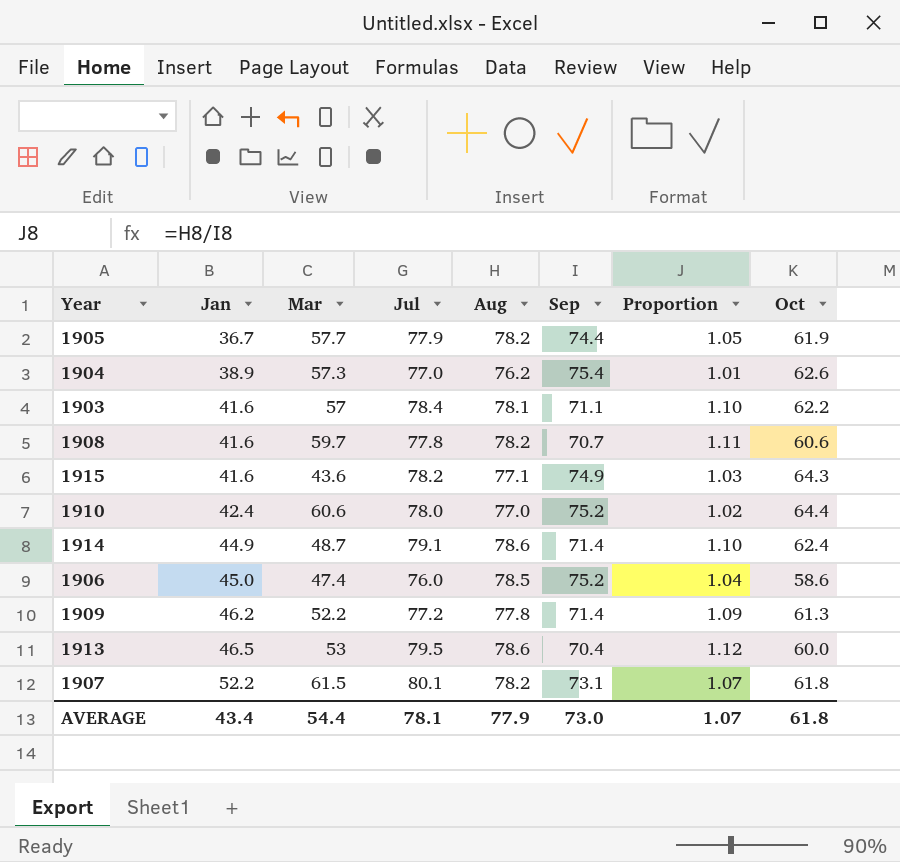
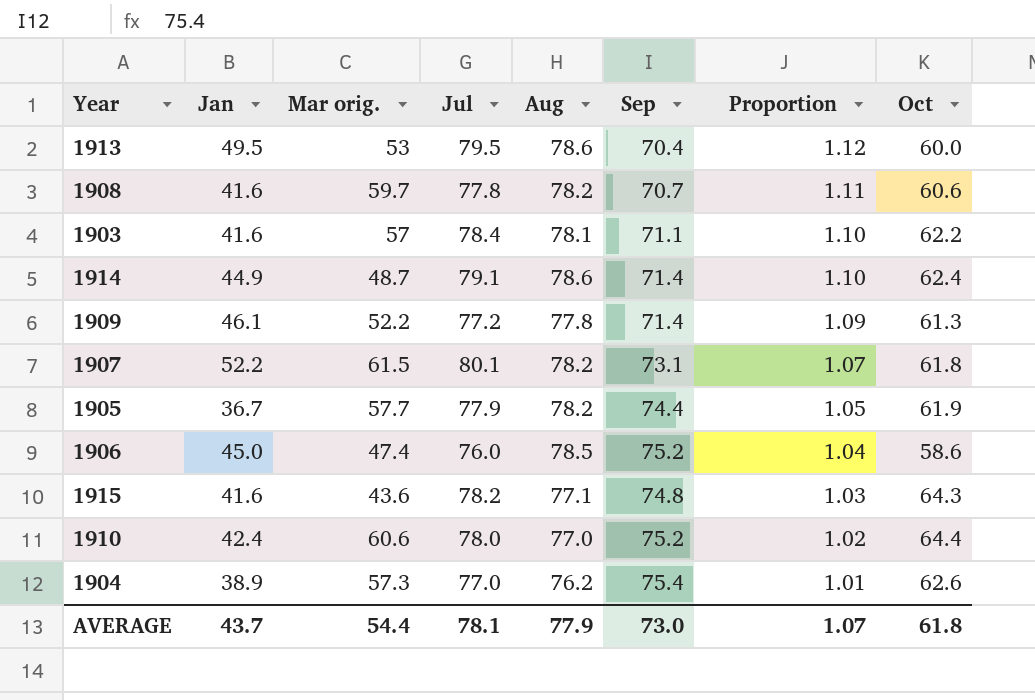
row order: Jan ascending -> Proportion descending
column name: Mar -> Mar orig.
1913 | Jan: 46.5 -> 49.5
1909 | Jan: 46.2 -> 46.1
1915 | Sep: 74.9 -> 74.8
AVERAGE | Jan: 43.4 -> 43.7

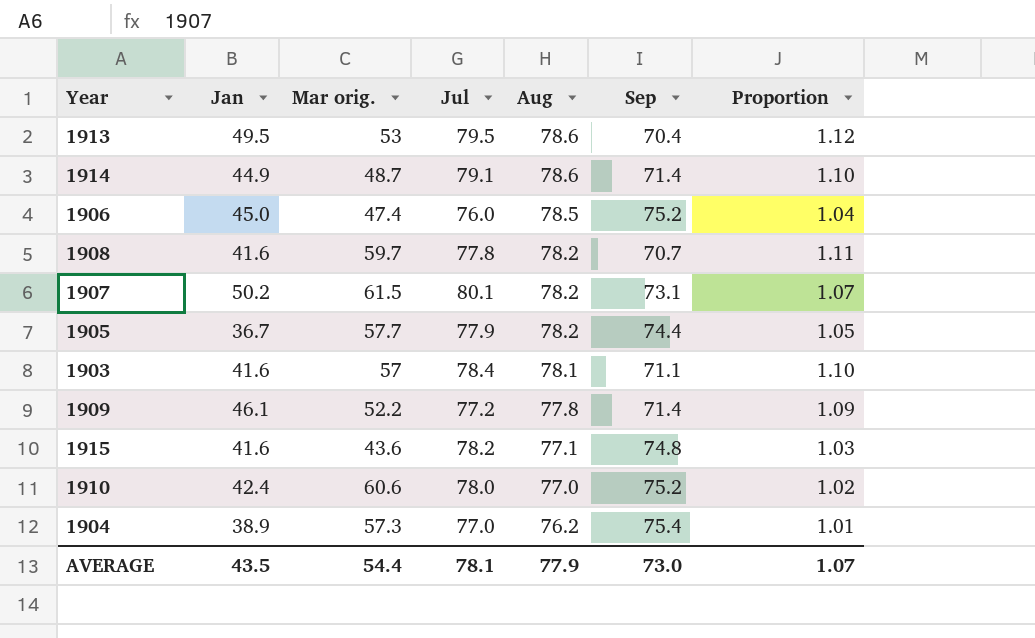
row order: Proportion descending -> Aug descending
column Oct | position: 8 -> none
1907 | Jan: 52.2 -> 50.2
AVERAGE | Jan: 43.7 -> 43.5

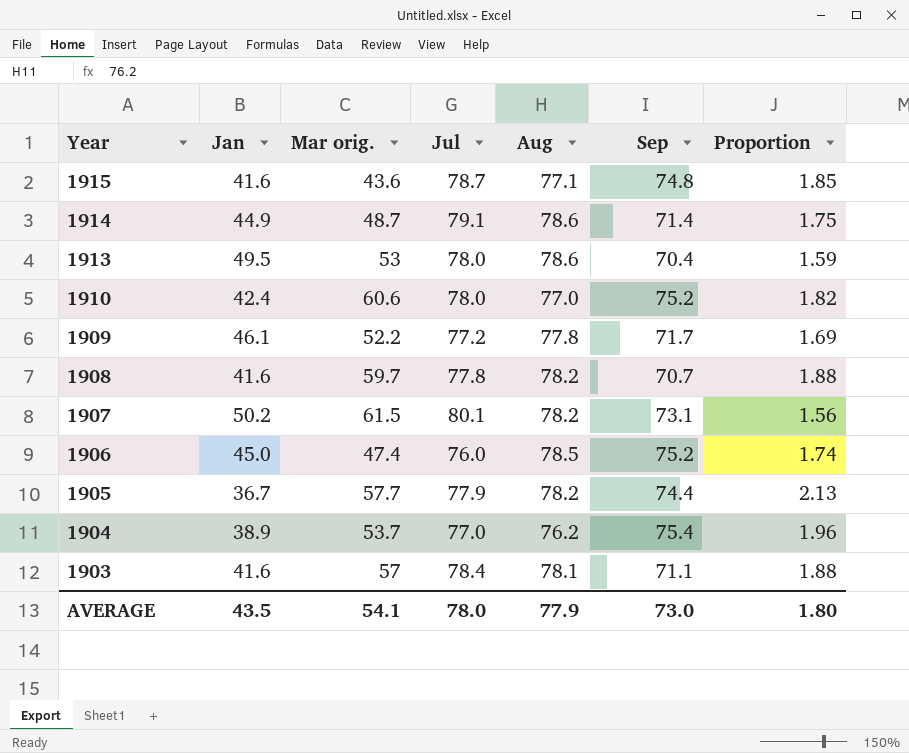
row order: Aug descending -> Year descending
column Proportion | formula: [Aug] / [Sep] -> [Aug] / [Jan]
1915 | Jul: 78.2 -> 78.7
1913 | Jul: 79.5 -> 78.0
1909 | Sep: 71.4 -> 71.7
1904 | Mar orig.: 57.3 -> 53.7
AVERAGE | Mar orig.: 54.4 -> 54.1
AVERAGE | Jul: 78.1 -> 78.0
AVERAGE | Proportion: 1.07 -> 1.80

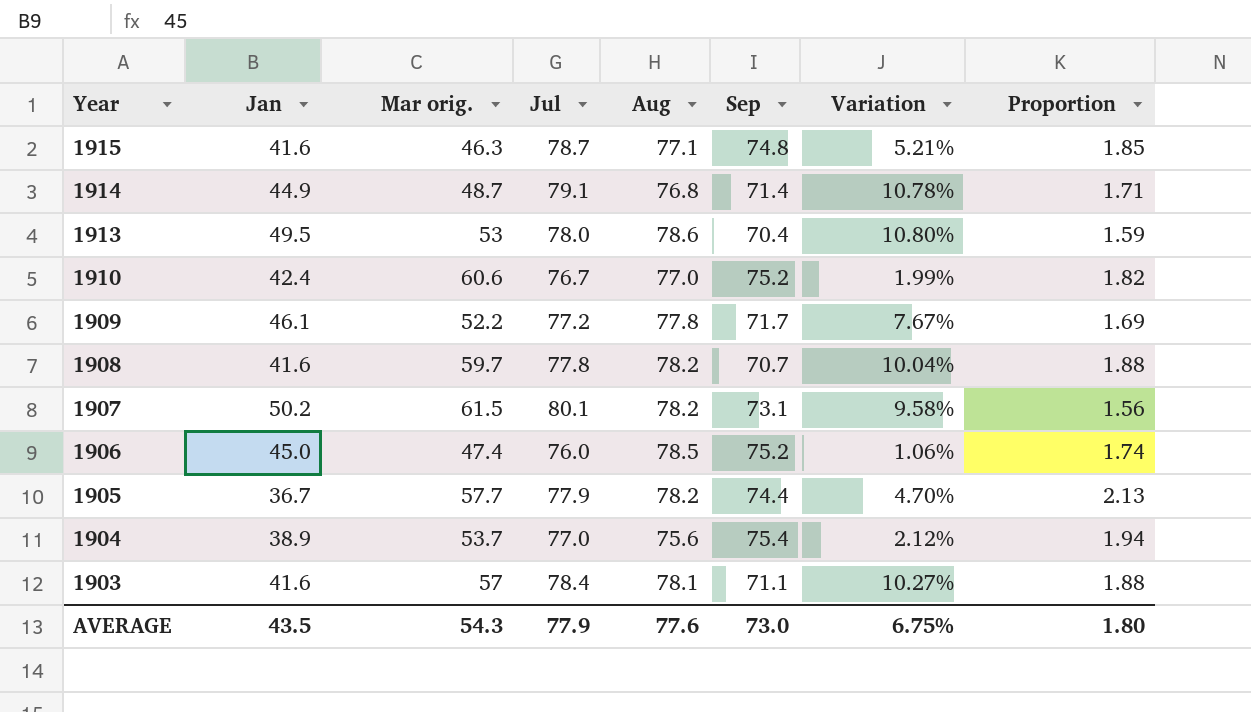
column Variation | formula: none -> ([Jul] - [Sep]) / [Sep]
1915 | Mar orig.: 43.6 -> 46.3
1914 | Aug: 78.6 -> 76.8
1914 | Proportion: 1.75 -> 1.71
1910 | Jul: 78.0 -> 76.7
1904 | Aug: 76.2 -> 75.6
1904 | Proportion: 1.96 -> 1.94
AVERAGE | Mar orig.: 54.1 -> 54.3
AVERAGE | Jul: 78.0 -> 77.9
AVERAGE | Aug: 77.9 -> 77.6

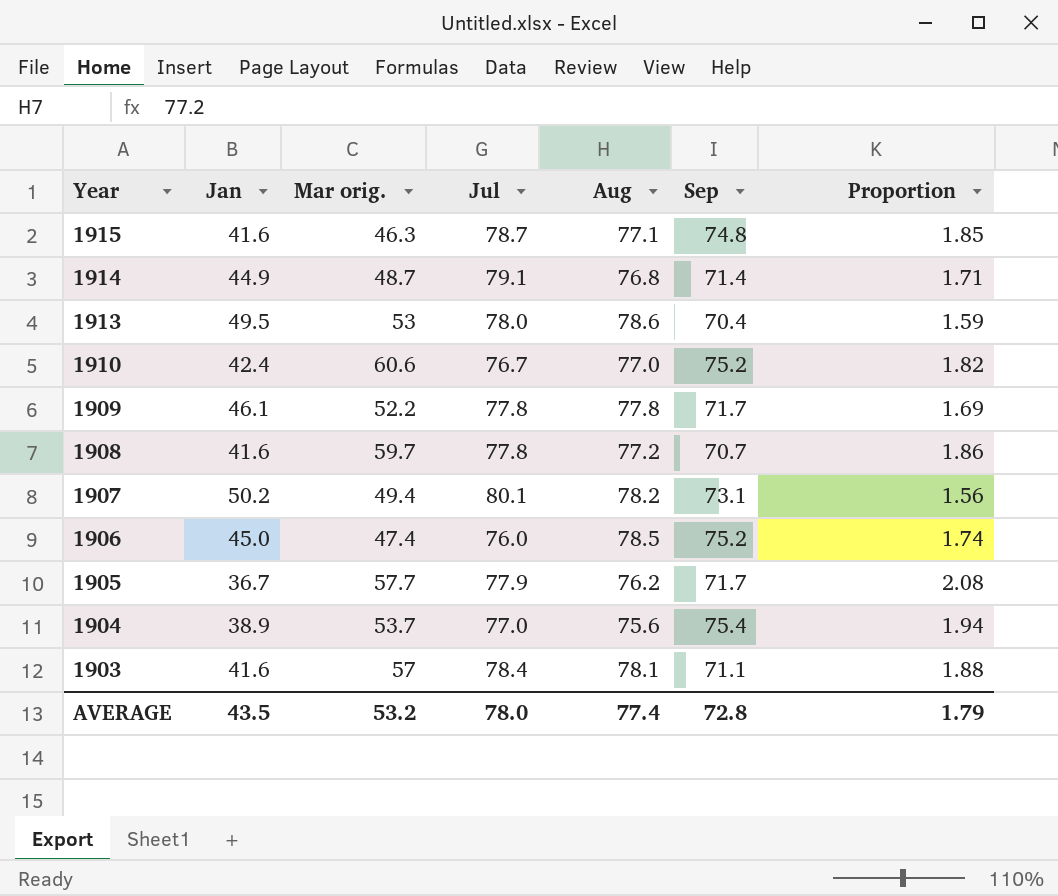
column Variation | formula: ([Jul] - [Sep]) / [Sep] -> none
1909 | Jul: 77.2 -> 77.8
1908 | Aug: 78.2 -> 77.2
1908 | Proportion: 1.88 -> 1.86
1907 | Mar orig.: 61.5 -> 49.4
1905 | Aug: 78.2 -> 76.2
1905 | Sep: 74.4 -> 71.7
1905 | Proportion: 2.13 -> 2.08
AVERAGE | Mar orig.: 54.3 -> 53.2
AVERAGE | Jul: 77.9 -> 78.0
AVERAGE | Aug: 77.6 -> 77.4
AVERAGE | Sep: 73.0 -> 72.8
AVERAGE | Proportion: 1.80 -> 1.79

